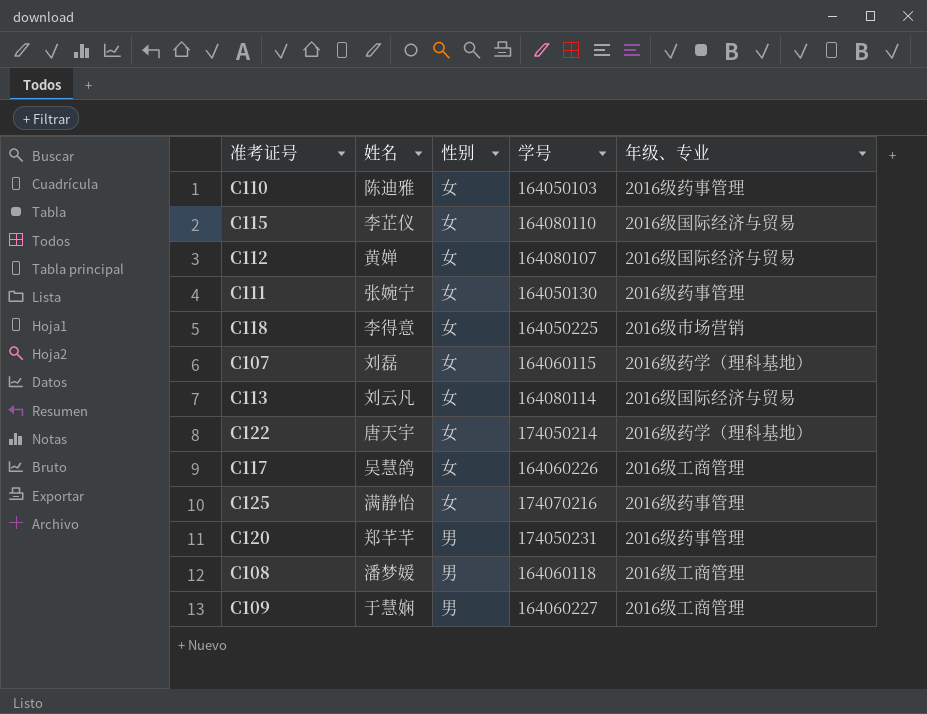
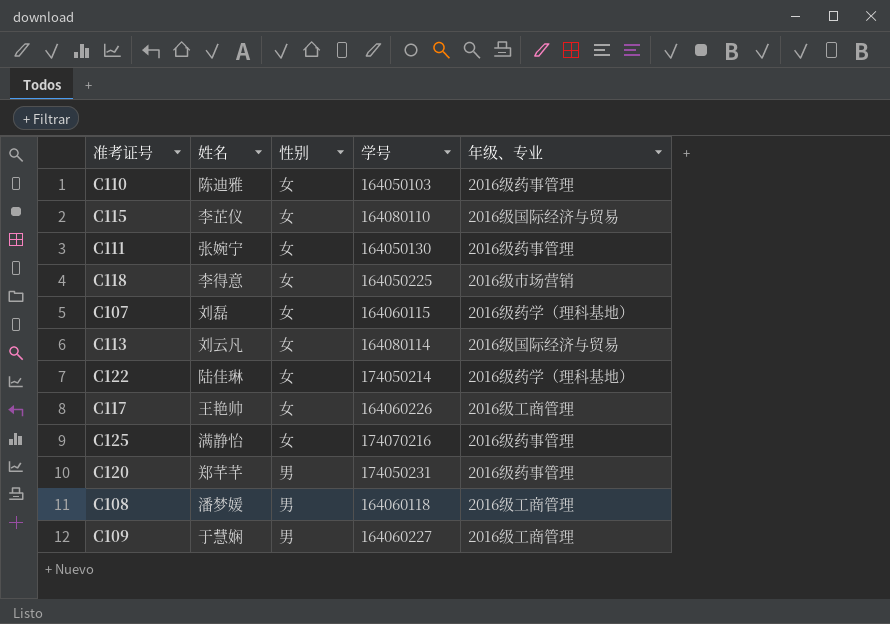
row C112: 黄婵 | 女 | 164080107 | 2016级国际经济与贸易 -> none
C122 | 姓名: 唐天宇 -> 陆佳琳
C117 | 姓名: 吴慧鸽 -> 王艳帅

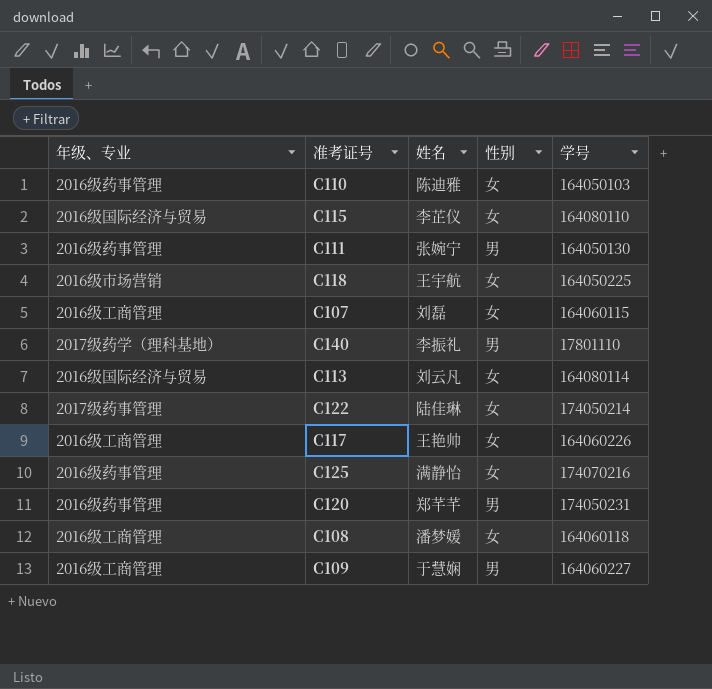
column 年级、专业 | position: 5 -> 1
C111 | 性别: 女 -> 男
C118 | 姓名: 李得意 -> 王宇航
C107 | 年级、专业: 2016级药学（理科基地） -> 2016级工商管理
row C140: none -> 2017级药学（理科基地） | 李振礼 | 男 | 17801110
C122 | 年级、专业: 2016级药学（理科基地） -> 2017级药事管理
C108 | 性别: 男 -> 女

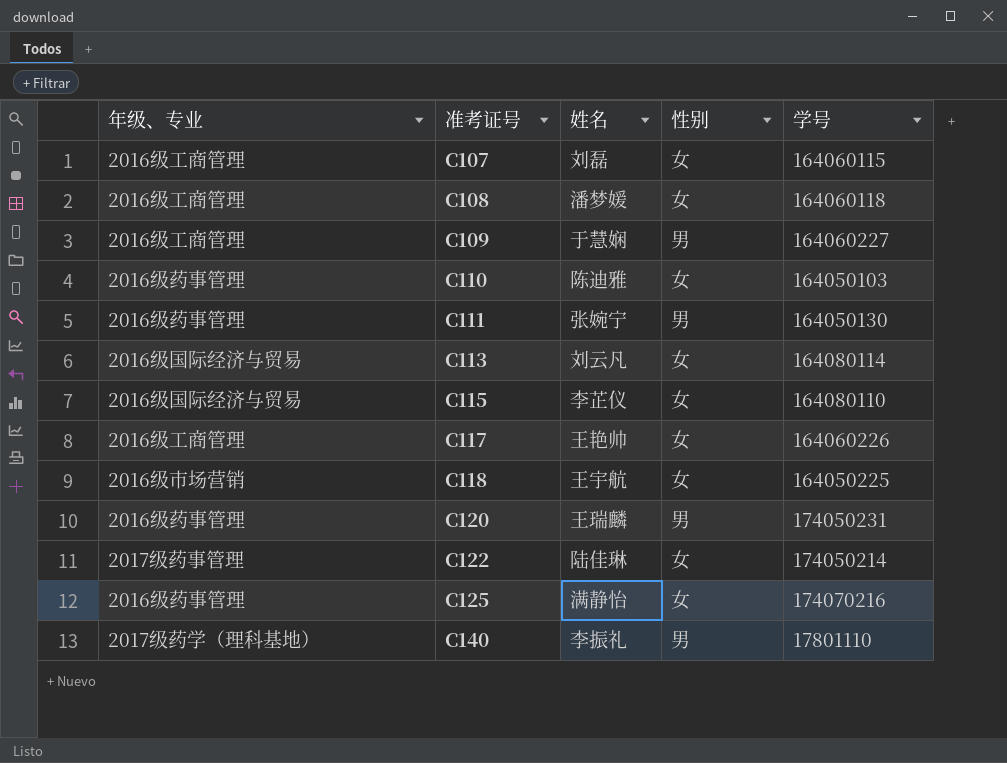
row order: none -> 准考证号 ascending
C120 | 姓名: 郑芊芊 -> 王瑞麟

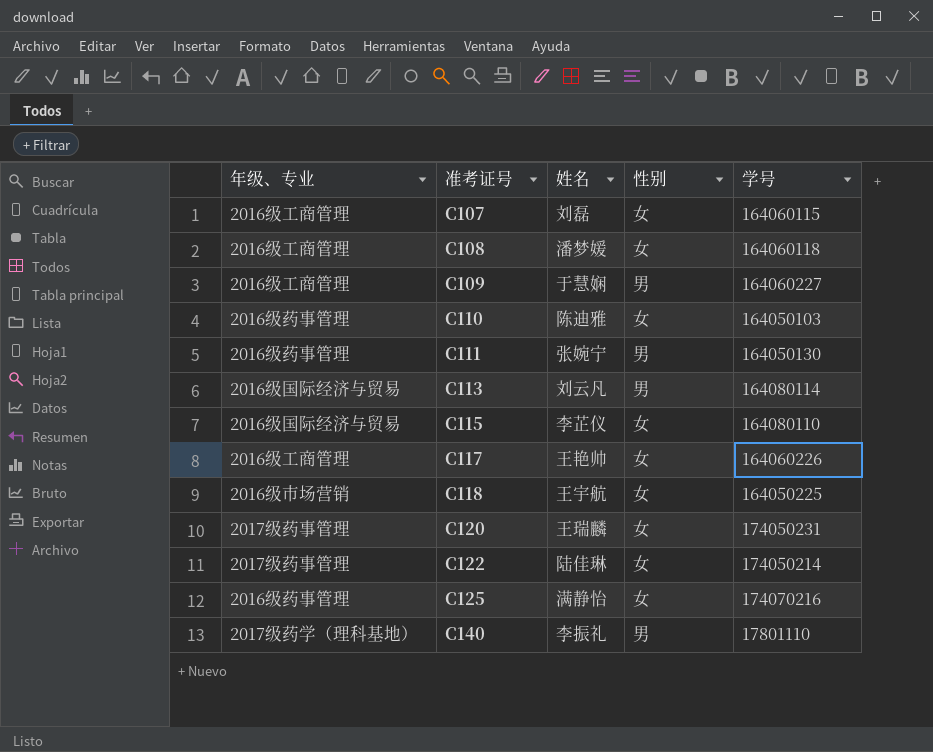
C113 | 性别: 女 -> 男
C120 | 年级、专业: 2016级药事管理 -> 2017级药事管理
C120 | 性别: 男 -> 女

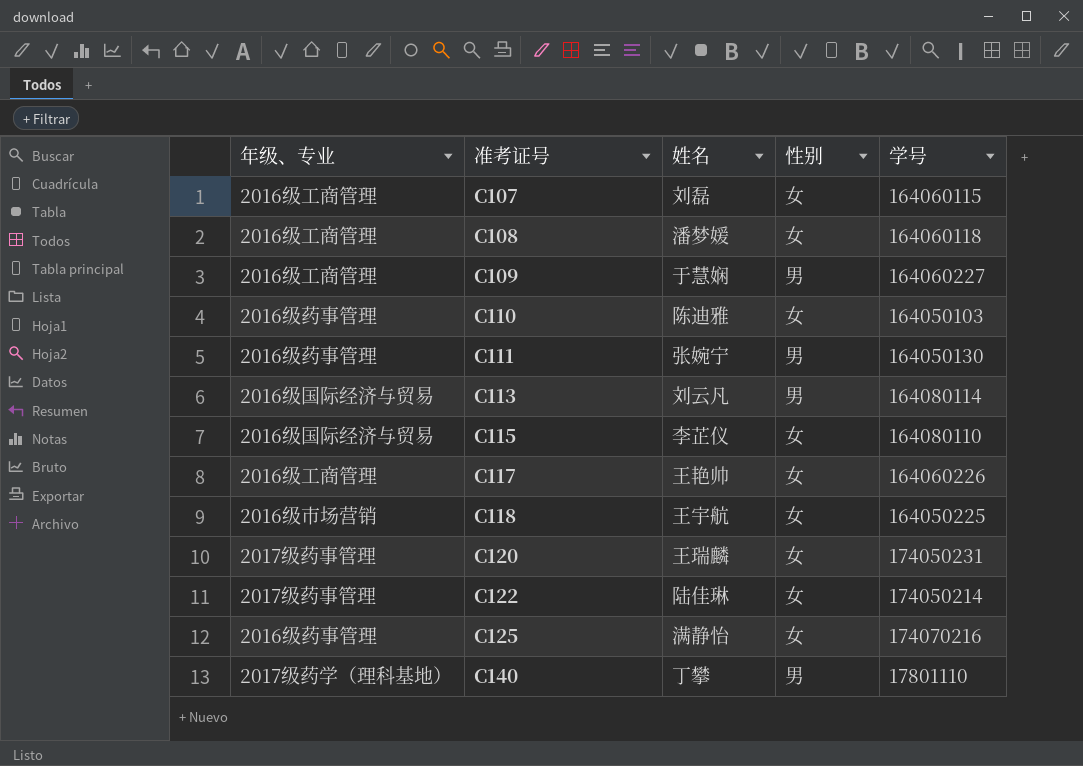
C140 | 姓名: 李振礼 -> 丁攀

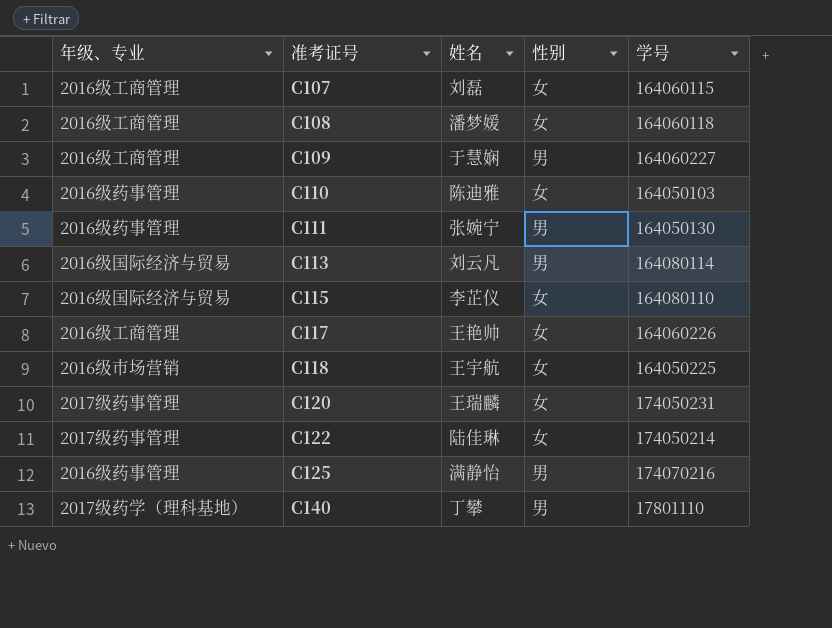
C125 | 性别: 女 -> 男

